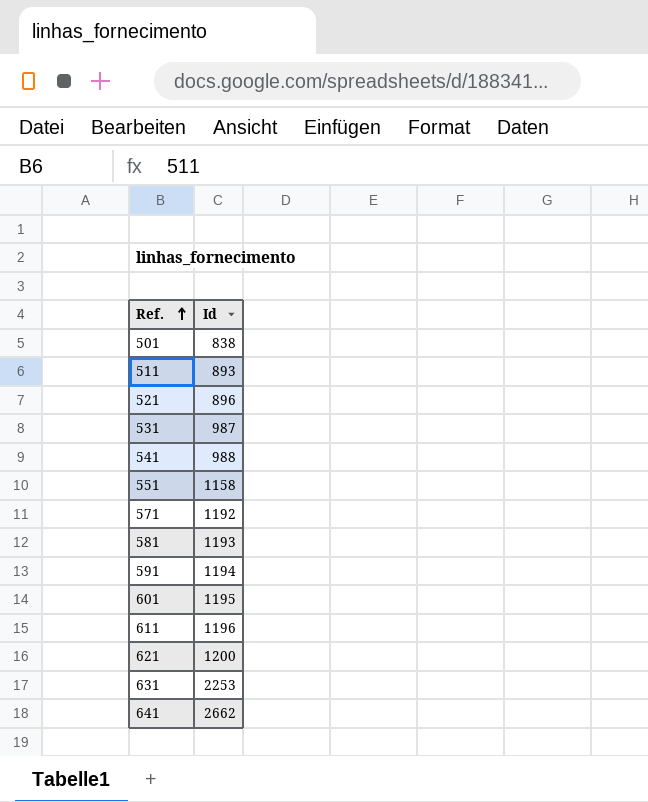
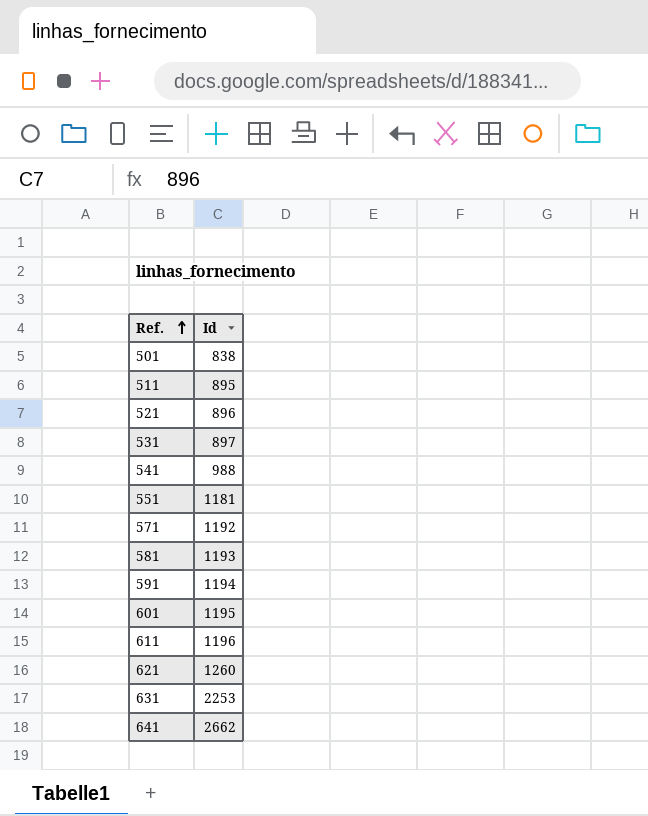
511 | Id: 893 -> 895
531 | Id: 987 -> 897
551 | Id: 1158 -> 1181
621 | Id: 1200 -> 1260

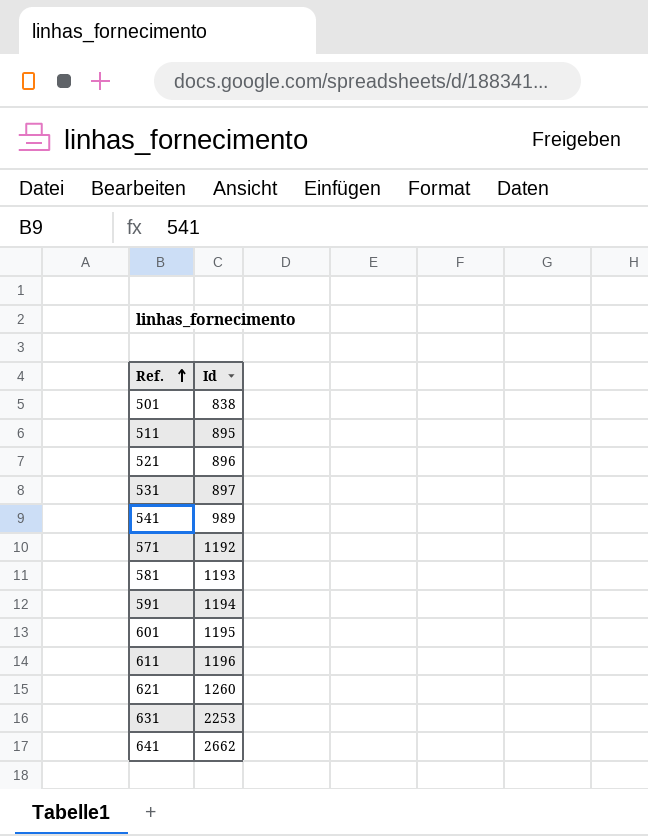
row 551: 1181 -> none
541 | Id: 988 -> 989

